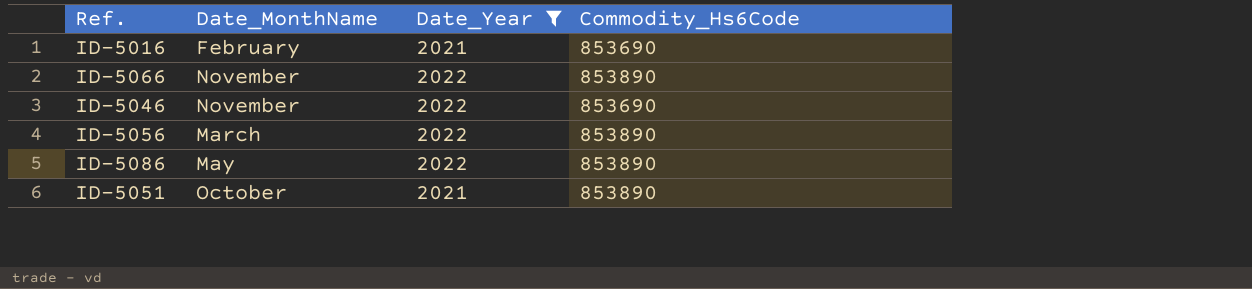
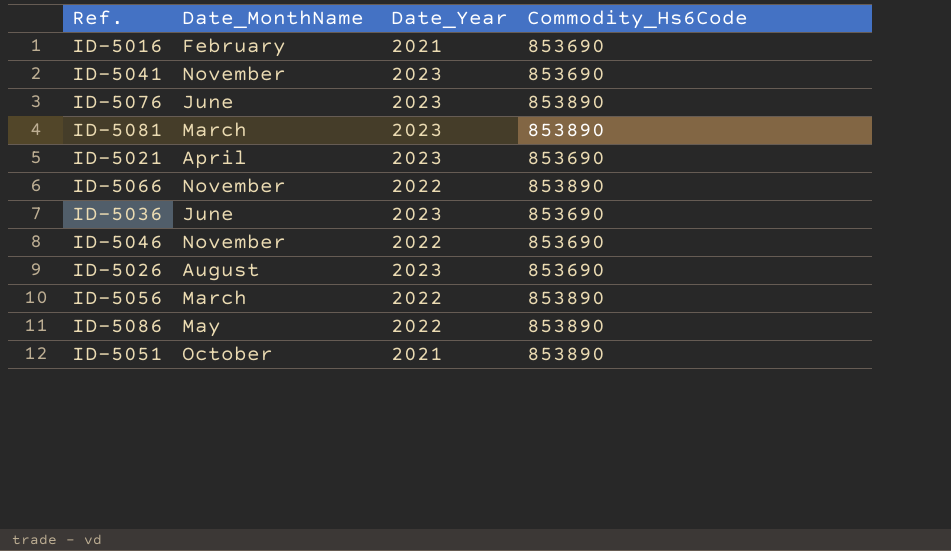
filter: Date_Year != 2023 -> none

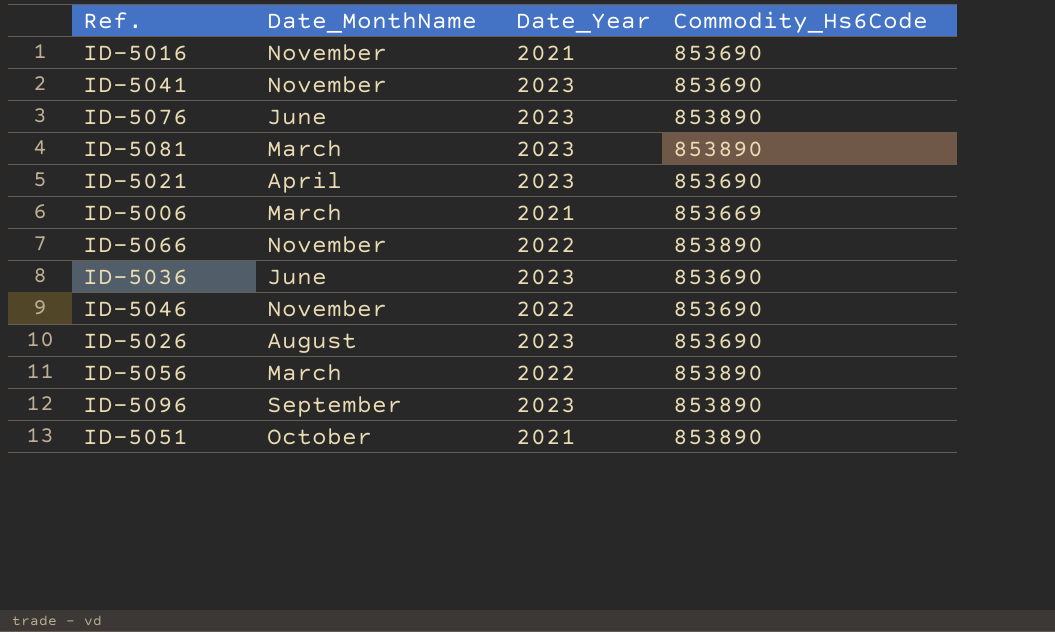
row ID-5086: May | 2022 | 853890 -> none
ID-5016 | Date_MonthName: February -> November
row ID-5006: none -> March | 2021 | 853669
row ID-5096: none -> September | 2023 | 853890

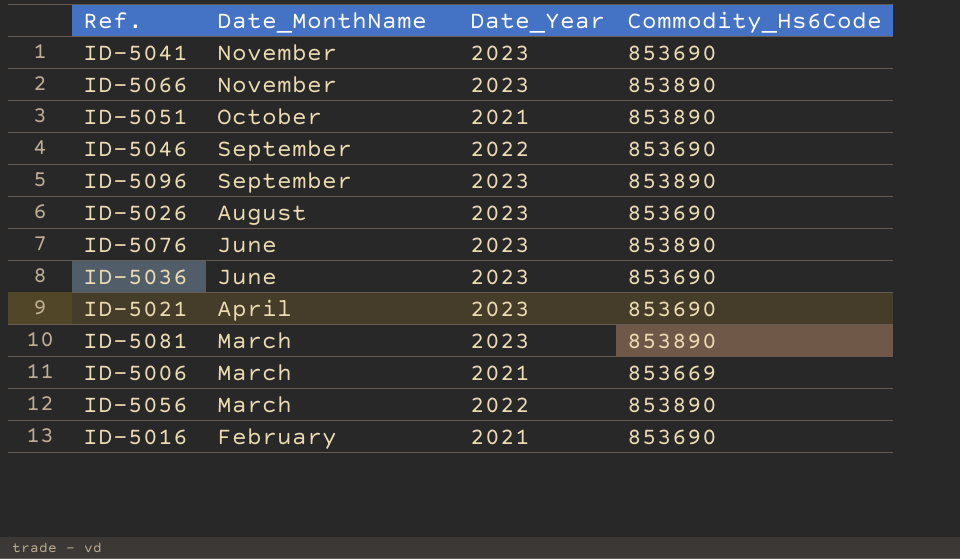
row order: none -> Date_MonthName descending
ID-5066 | Date_Year: 2022 -> 2023
ID-5046 | Date_MonthName: November -> September
ID-5016 | Date_MonthName: November -> February

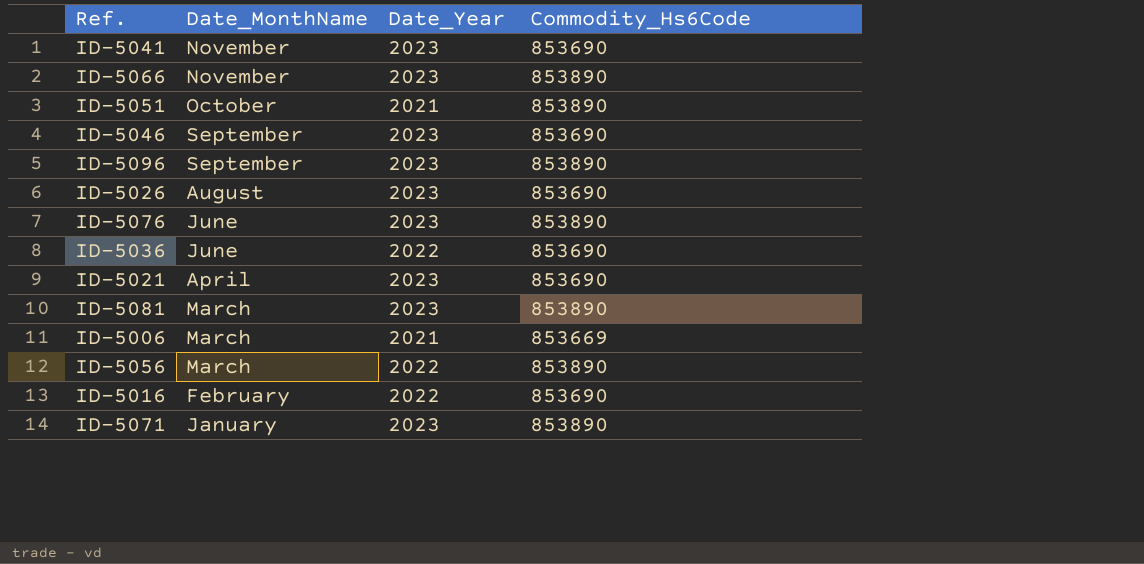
ID-5046 | Date_Year: 2022 -> 2023
ID-5036 | Date_Year: 2023 -> 2022
ID-5016 | Date_Year: 2021 -> 2022
row ID-5071: none -> January | 2023 | 853890

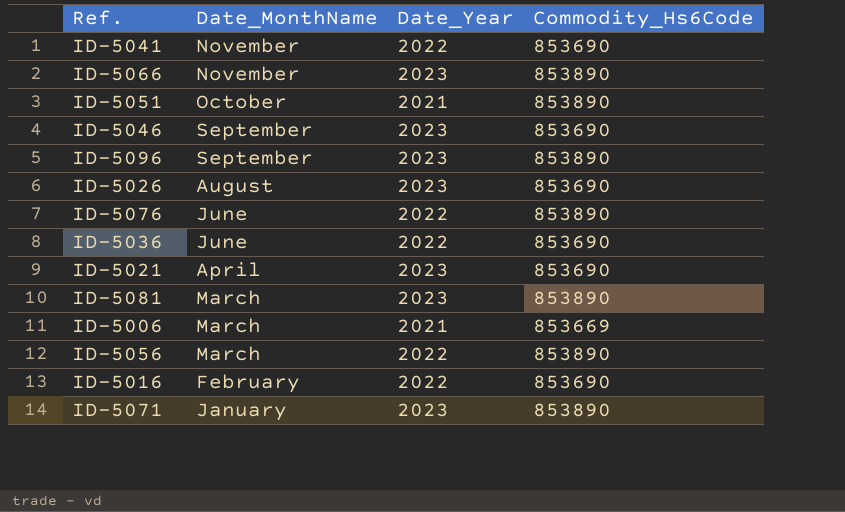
ID-5041 | Date_Year: 2023 -> 2022
ID-5076 | Date_Year: 2023 -> 2022

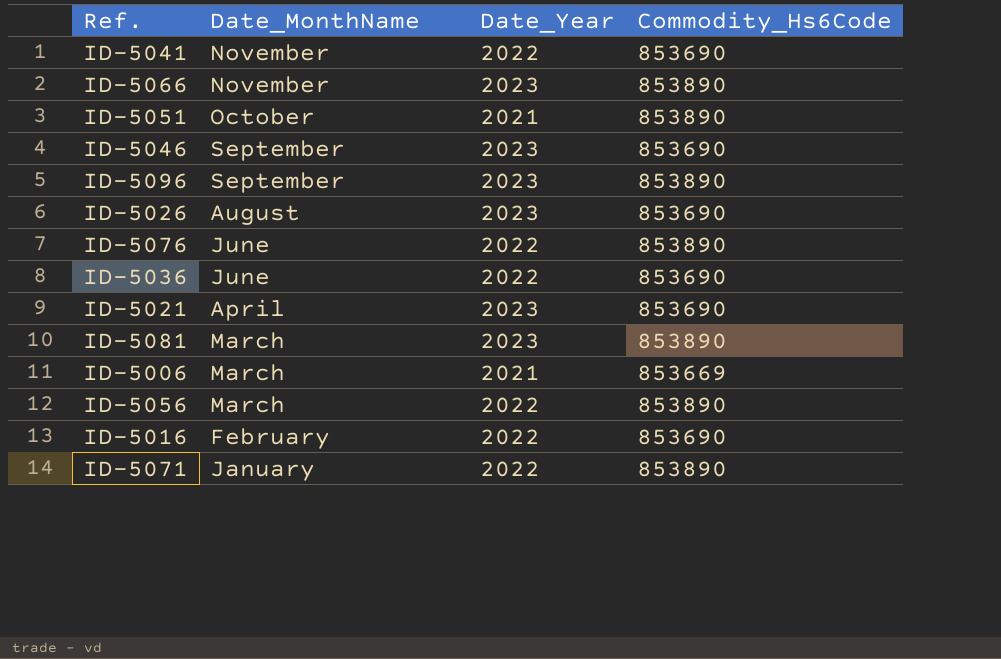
ID-5071 | Date_Year: 2023 -> 2022

